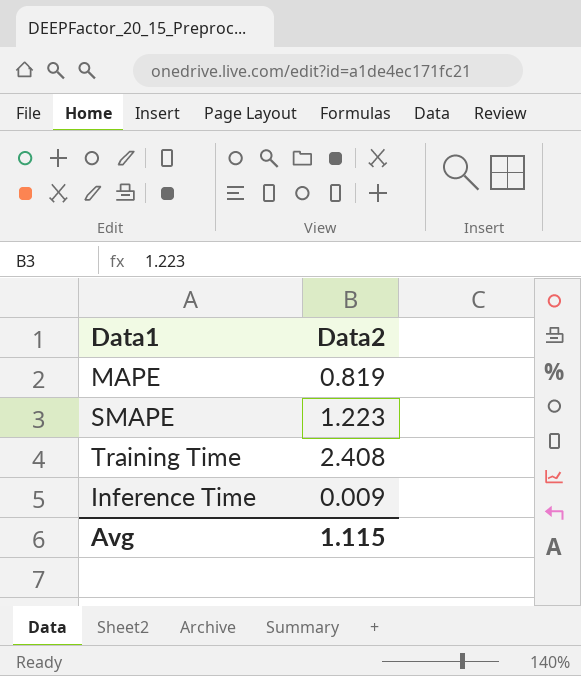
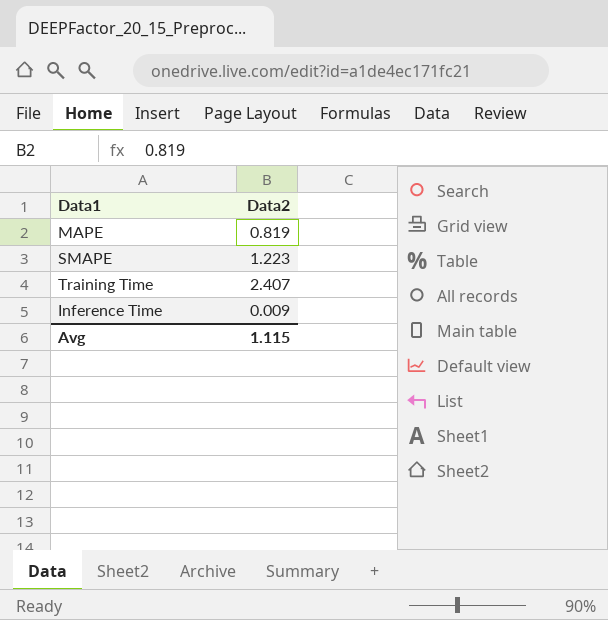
Training Time | Data2: 2.408 -> 2.407

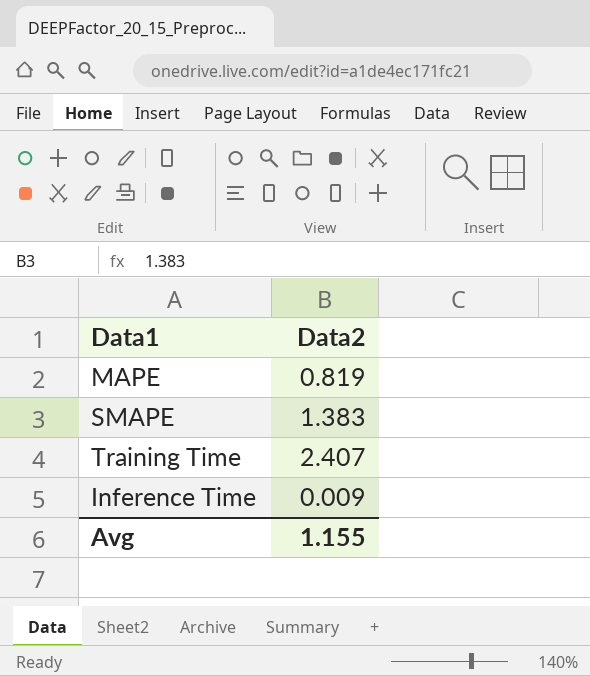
SMAPE | Data2: 1.223 -> 1.383
Avg | Data2: 1.115 -> 1.155

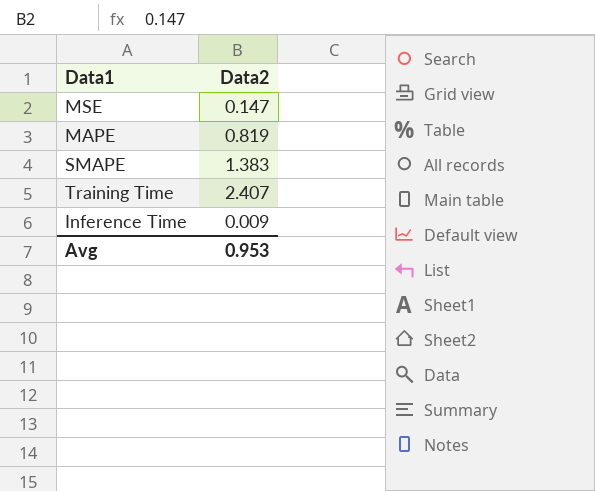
row MSE: none -> 0.147
Avg | Data2: 1.155 -> 0.953

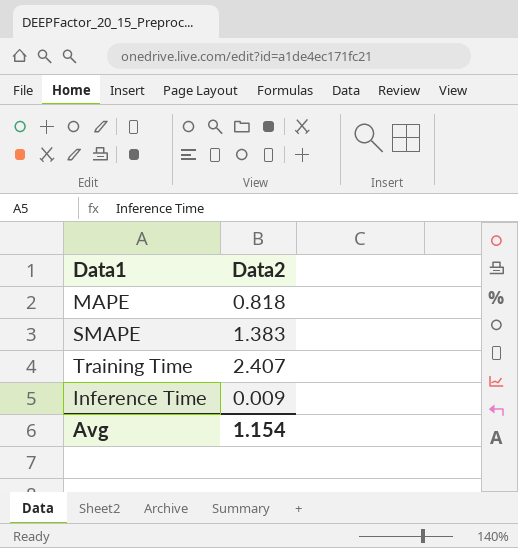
row MSE: 0.147 -> none
MAPE | Data2: 0.819 -> 0.818
Avg | Data2: 0.953 -> 1.154

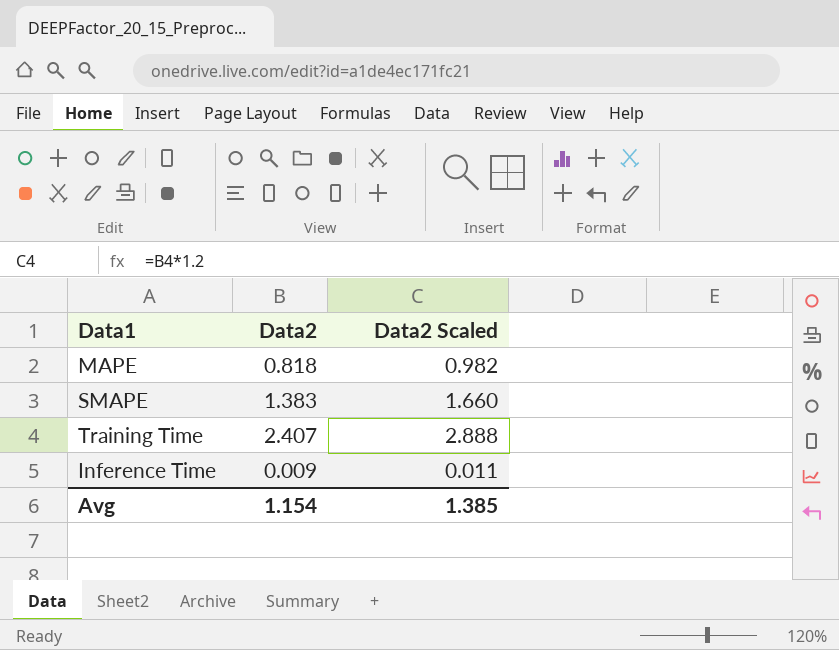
column Data2 Scaled | formula: none -> [Data2] * 1.2

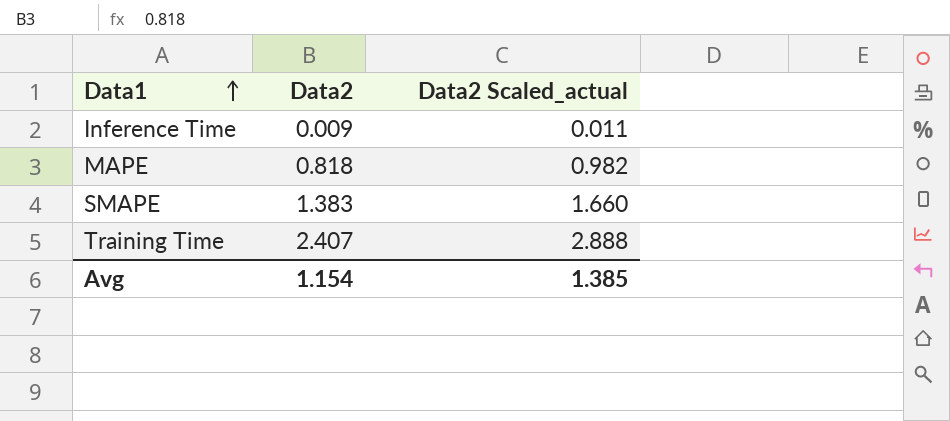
row order: none -> Data1 ascending
column name: Data2 Scaled -> Data2 Scaled_actual

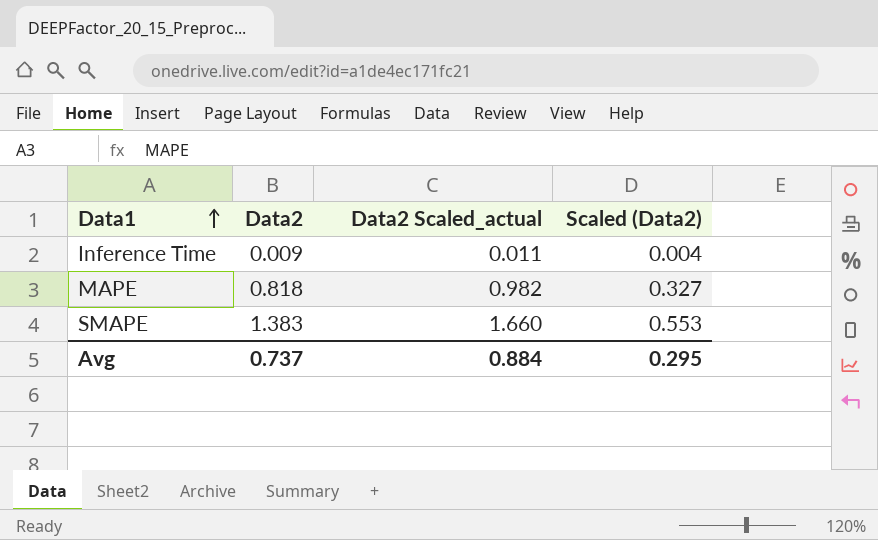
column Scaled (Data2) | formula: none -> [Data2] * 0.4
row Training Time: 2.407 | 2.888 -> none
Avg | Data2: 1.154 -> 0.737
Avg | Data2 Scaled_actual: 1.385 -> 0.884

